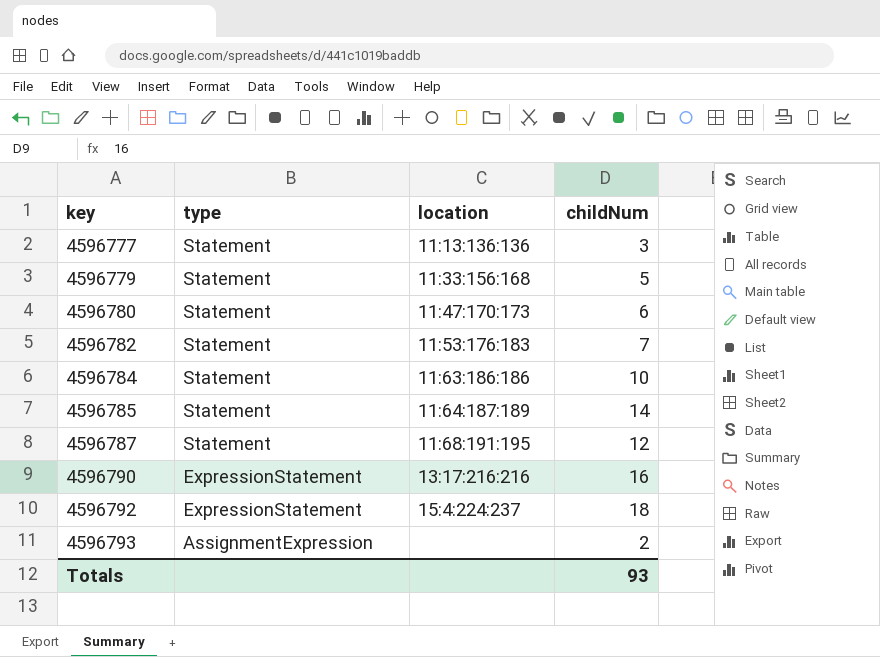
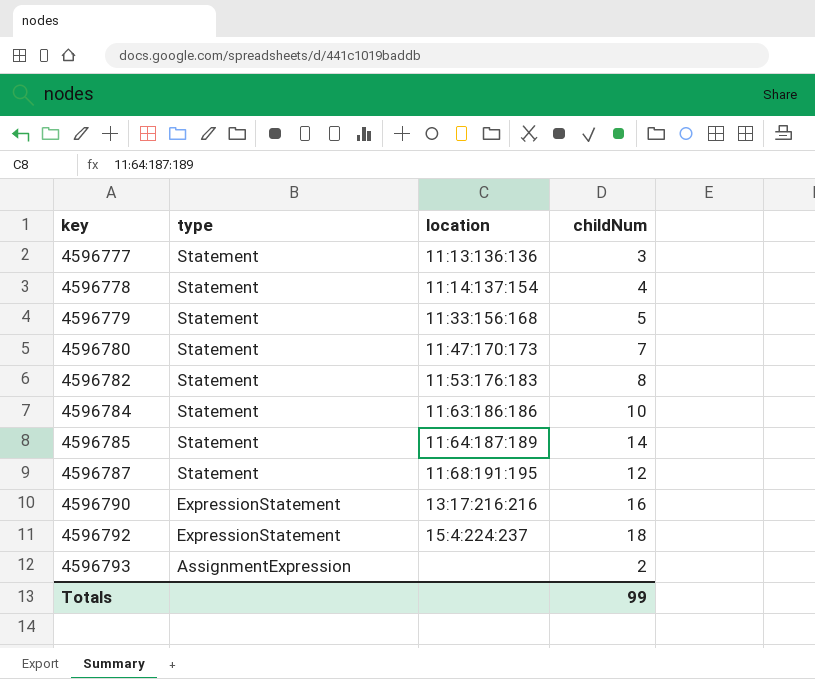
row 4596778: none -> Statement | 11:14:137:154 | 4
4596780 | childNum: 6 -> 7
4596782 | childNum: 7 -> 8
Totals | childNum: 93 -> 99

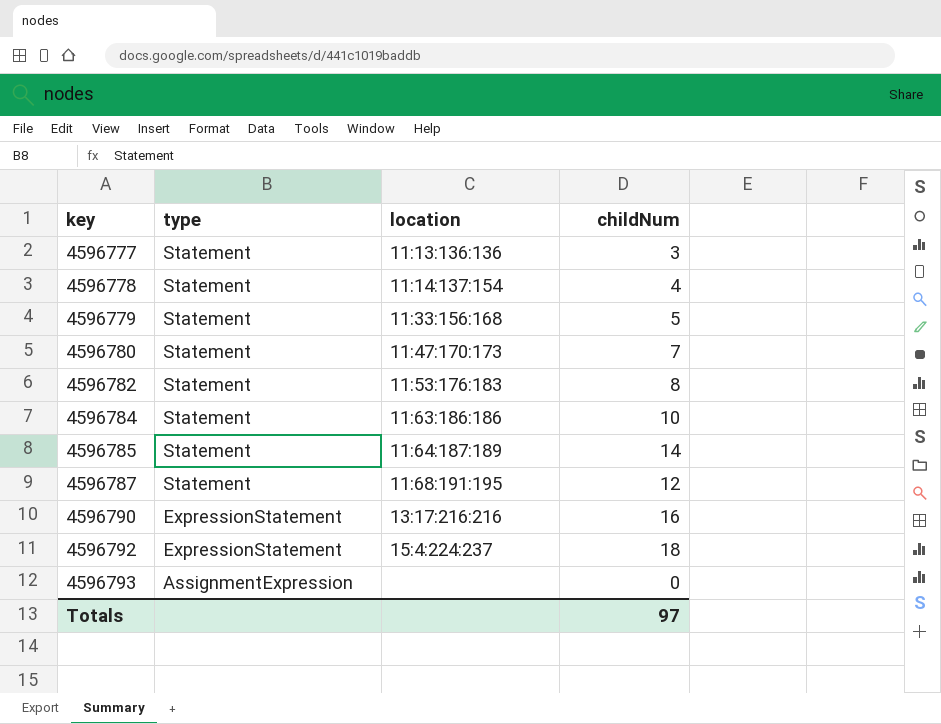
4596793 | childNum: 2 -> 0
Totals | childNum: 99 -> 97

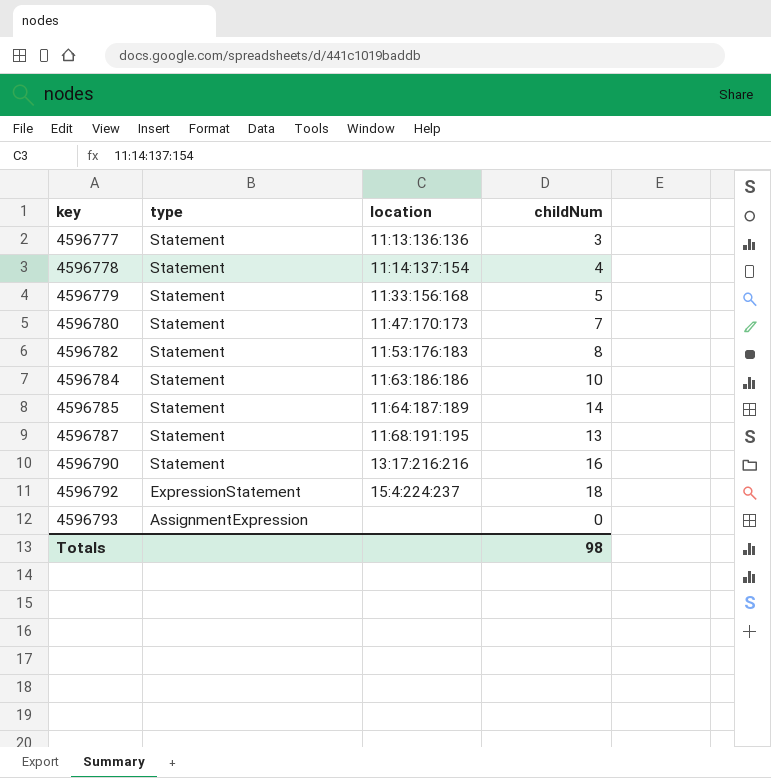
4596787 | childNum: 12 -> 13
4596790 | type: ExpressionStatement -> Statement
Totals | childNum: 97 -> 98

